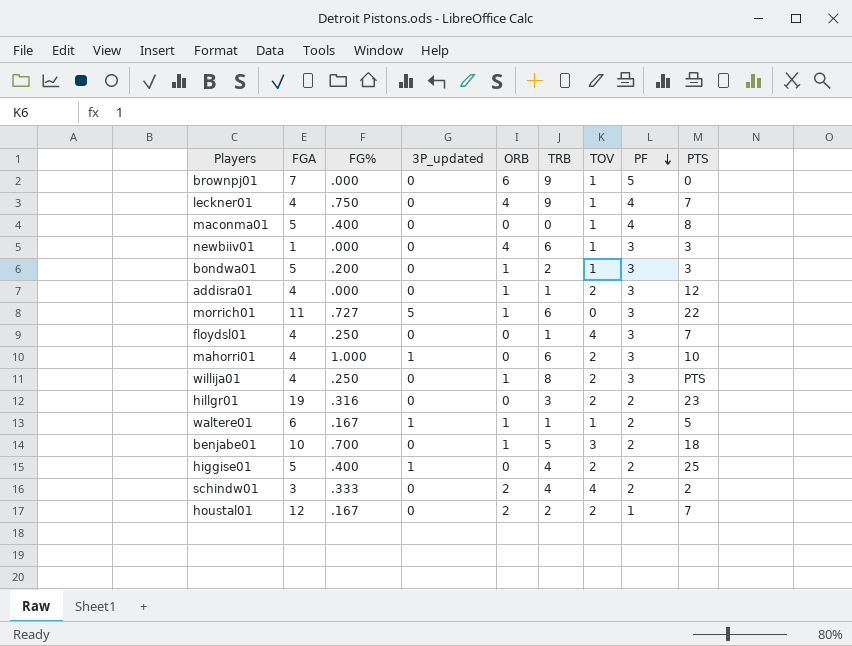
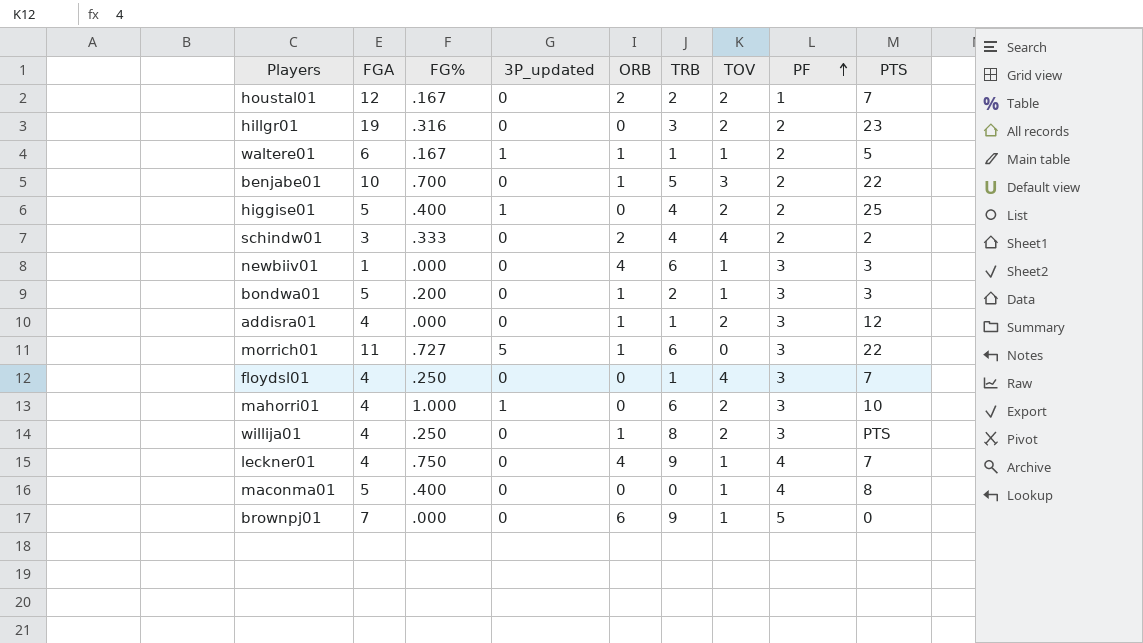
row order: PF descending -> PF ascending
benjabe01 | PTS: 18 -> 22

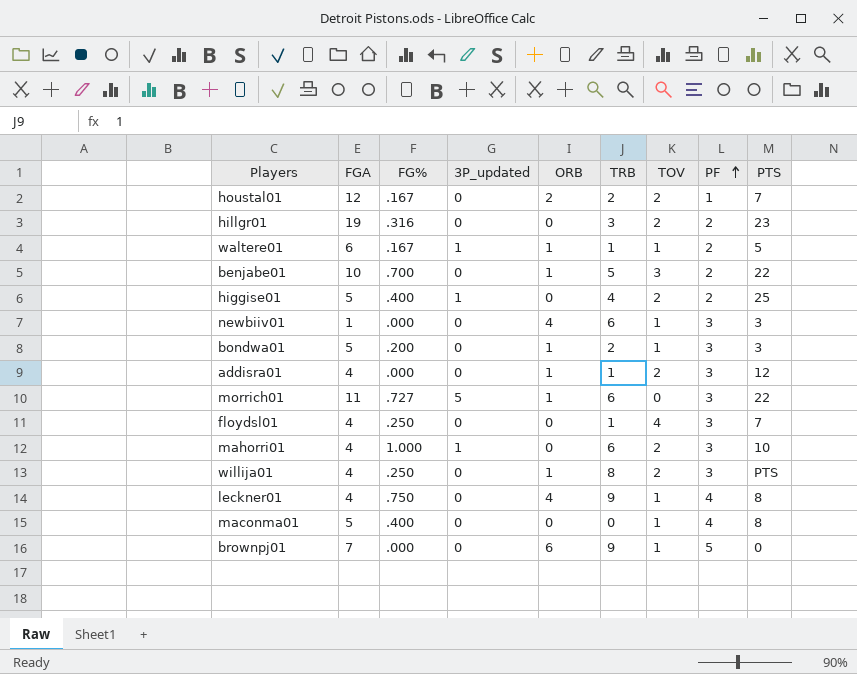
row schindw01: 3 | .333 | 0 | 2 | 4 | 4 | 2 | 2 -> none
leckner01 | PTS: 7 -> 8

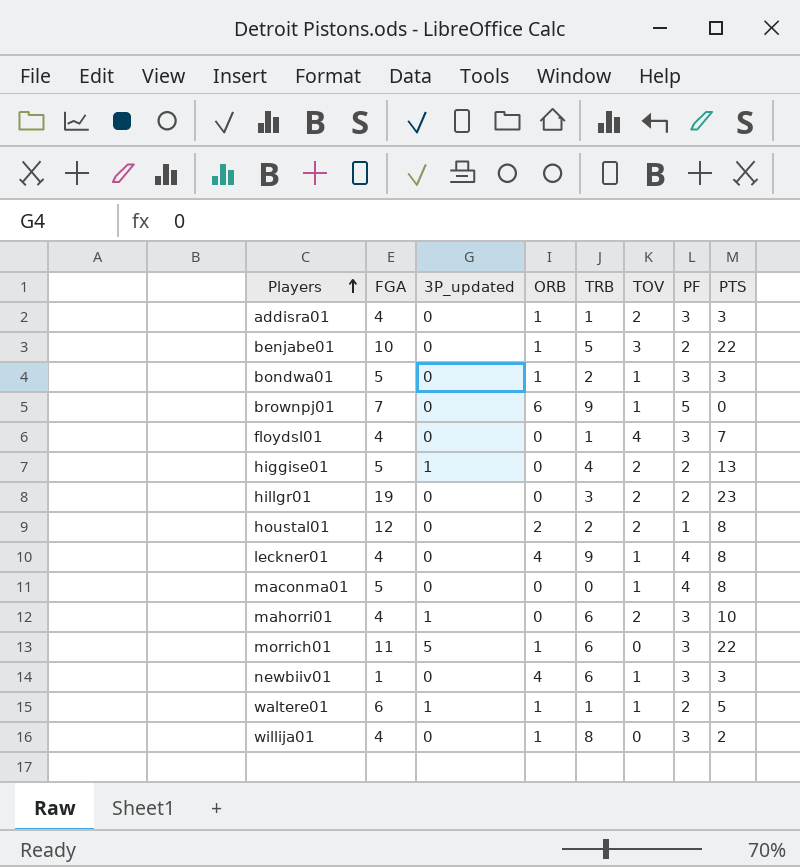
row order: PF ascending -> Players ascending
column FG% | position: 3 -> none
addisra01 | PTS: 12 -> 3
higgise01 | PTS: 25 -> 13
houstal01 | PTS: 7 -> 8
willija01 | TOV: 2 -> 0
willija01 | PTS: PTS -> 2

